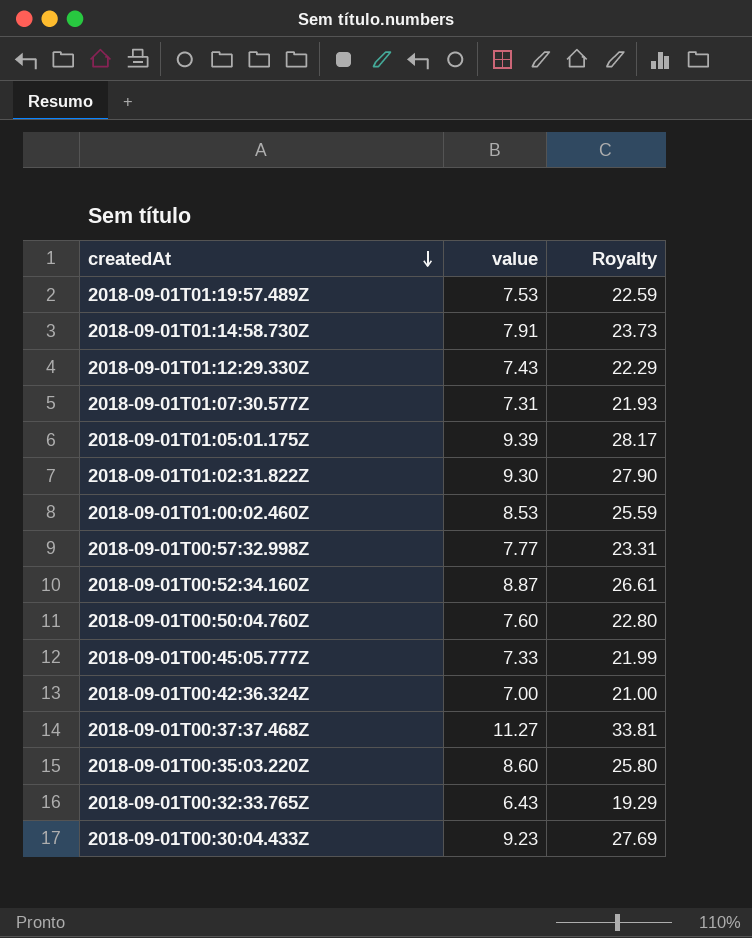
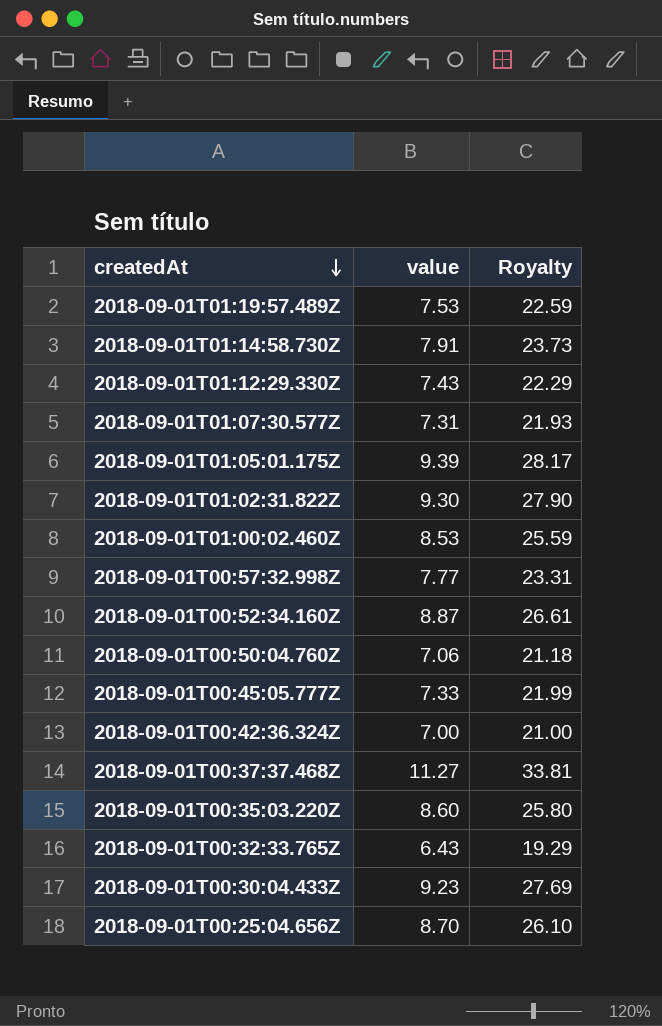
2018-09-01T00:50:04.760Z | value: 7.60 -> 7.06
2018-09-01T00:50:04.760Z | Royalty: 22.80 -> 21.18
row 2018-09-01T00:25:04.656Z: none -> 8.70 | 26.10

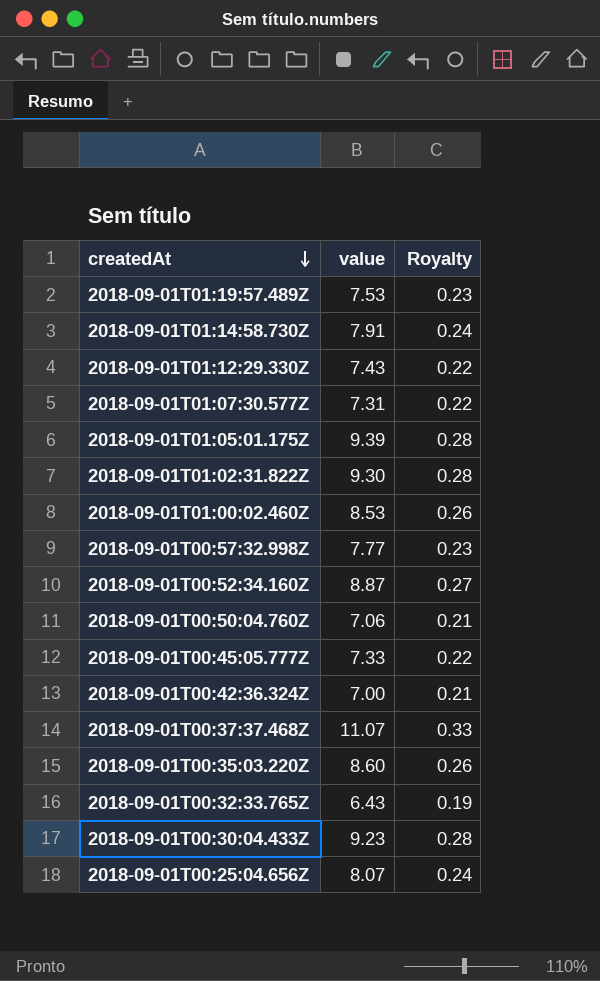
column Royalty | formula: [value] * 3 -> [value] * 0.03
2018-09-01T00:37:37.468Z | value: 11.27 -> 11.07
2018-09-01T00:25:04.656Z | value: 8.70 -> 8.07

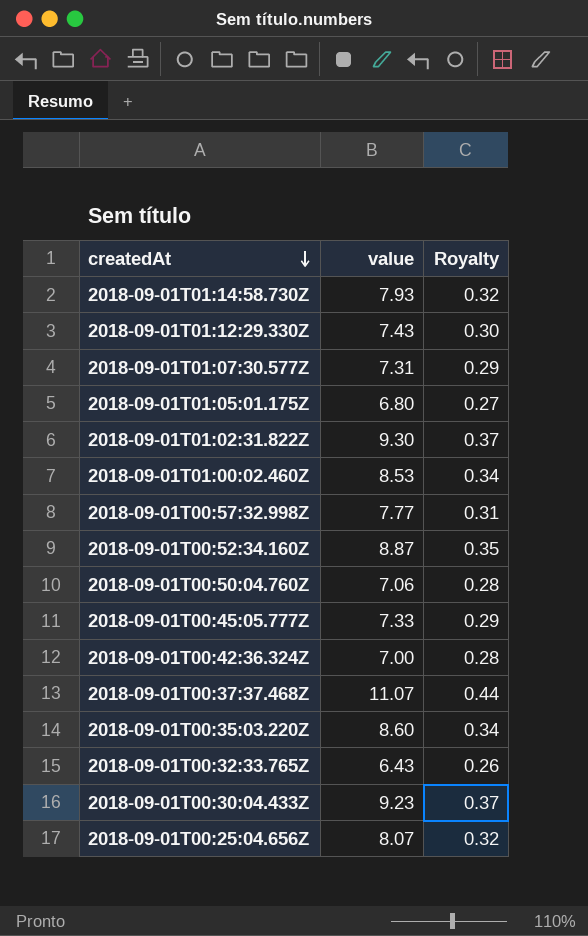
column Royalty | formula: [value] * 0.03 -> [value] * 0.04
row 2018-09-01T01:19:57.489Z: 7.53 | 0.23 -> none
2018-09-01T01:14:58.730Z | value: 7.91 -> 7.93
2018-09-01T01:05:01.175Z | value: 9.39 -> 6.80

